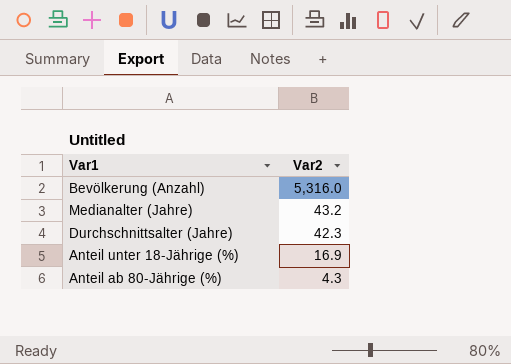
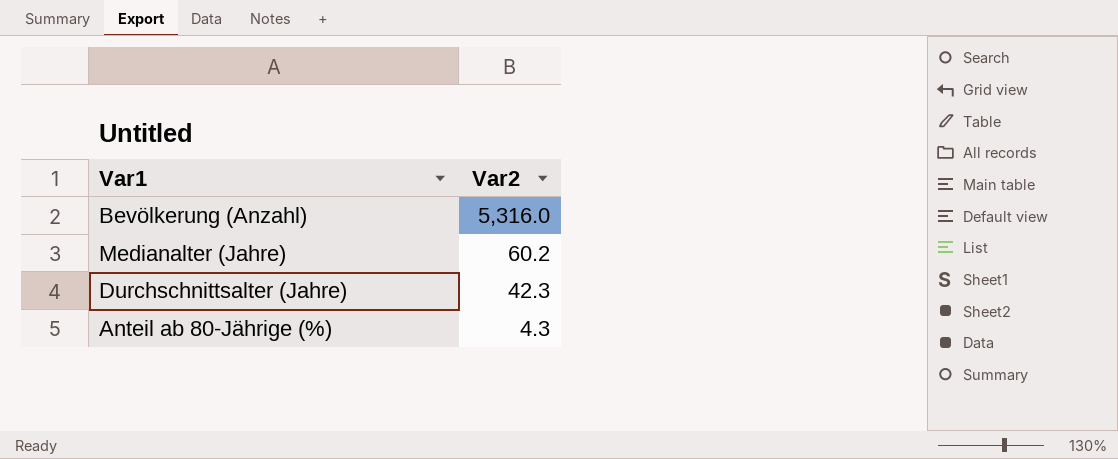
row Anteil unter 18-Jährige (%): 16.9 -> none
Medianalter (Jahre) | Var2: 43.2 -> 60.2

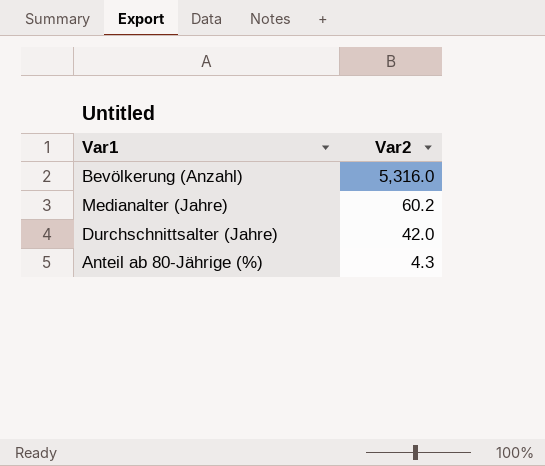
Durchschnittsalter (Jahre) | Var2: 42.3 -> 42.0

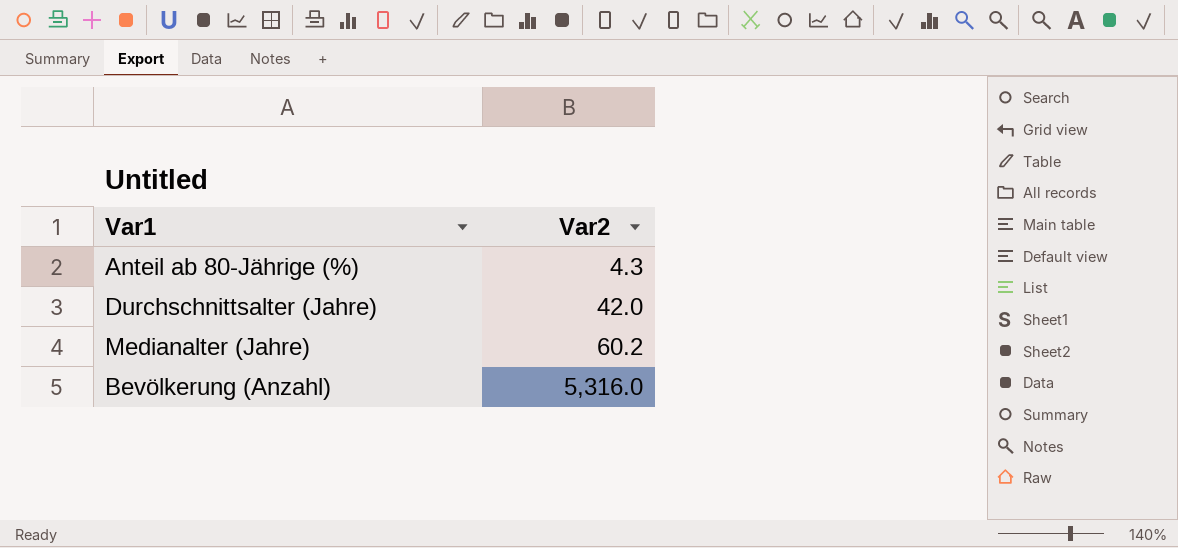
row order: Var2 descending -> Var2 ascending

